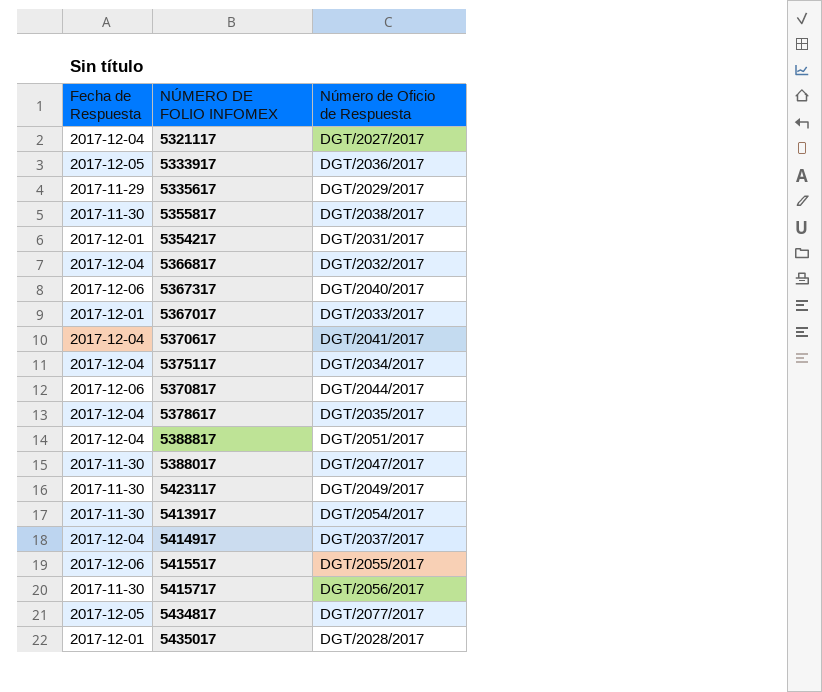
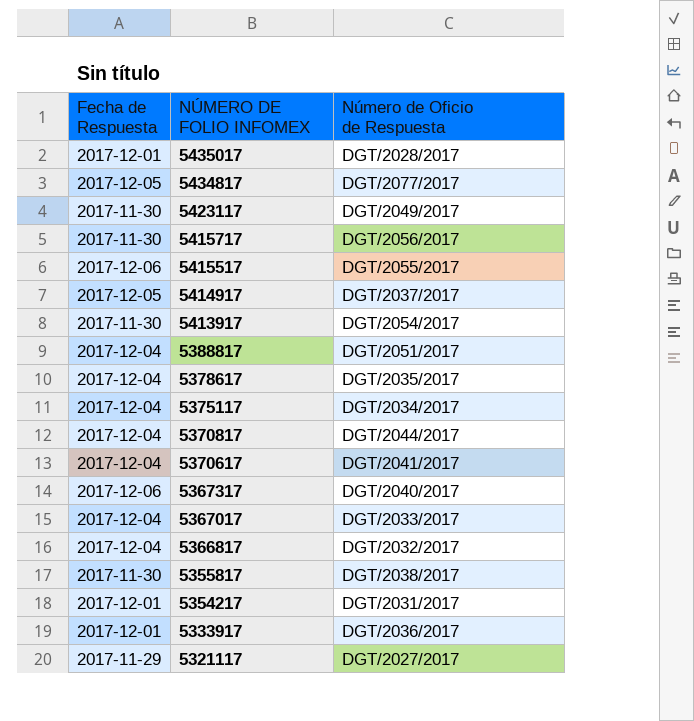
row order: none -> NÚMERO DE FOLIO INFOMEX descending
row 5335617: 2017-11-29 | DGT/2029/2017 -> none
row 5388017: 2017-11-30 | DGT/2047/2017 -> none
5414917 | Fecha de Respuesta: 2017-12-04 -> 2017-12-05
5370817 | Fecha de Respuesta: 2017-12-06 -> 2017-12-04
5367017 | Fecha de Respuesta: 2017-12-01 -> 2017-12-04
5333917 | Fecha de Respuesta: 2017-12-05 -> 2017-12-01
5321117 | Fecha de Respuesta: 2017-12-04 -> 2017-11-29

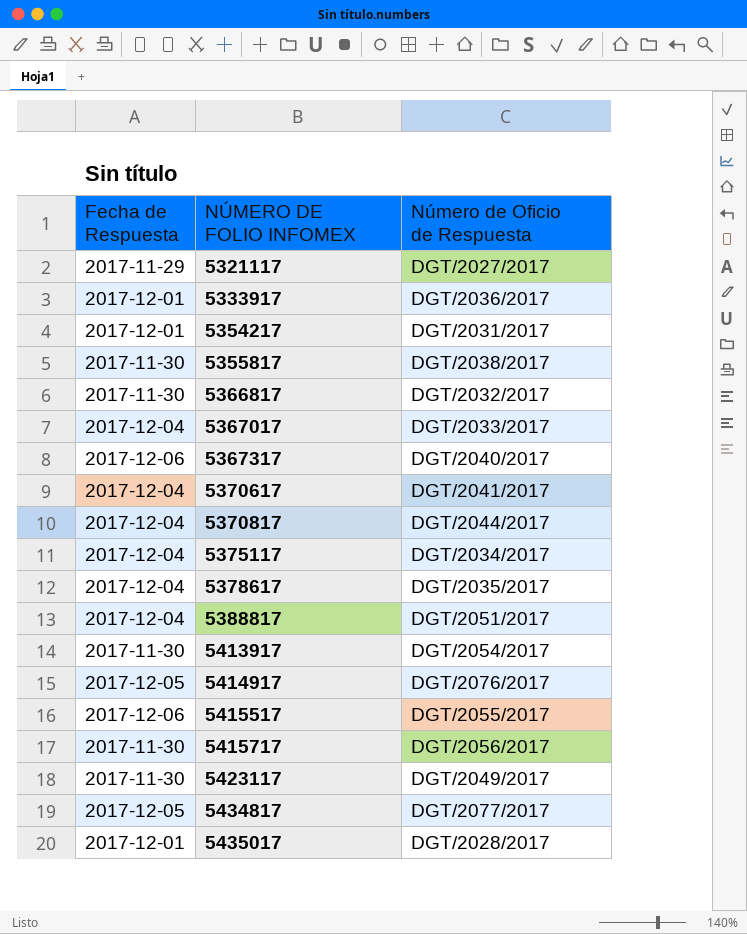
row order: NÚMERO DE FOLIO INFOMEX descending -> NÚMERO DE FOLIO INFOMEX ascending
5366817 | Fecha de Respuesta: 2017-12-04 -> 2017-11-30
5414917 | Número de Oficio de Respuesta: DGT/2037/2017 -> DGT/2076/2017

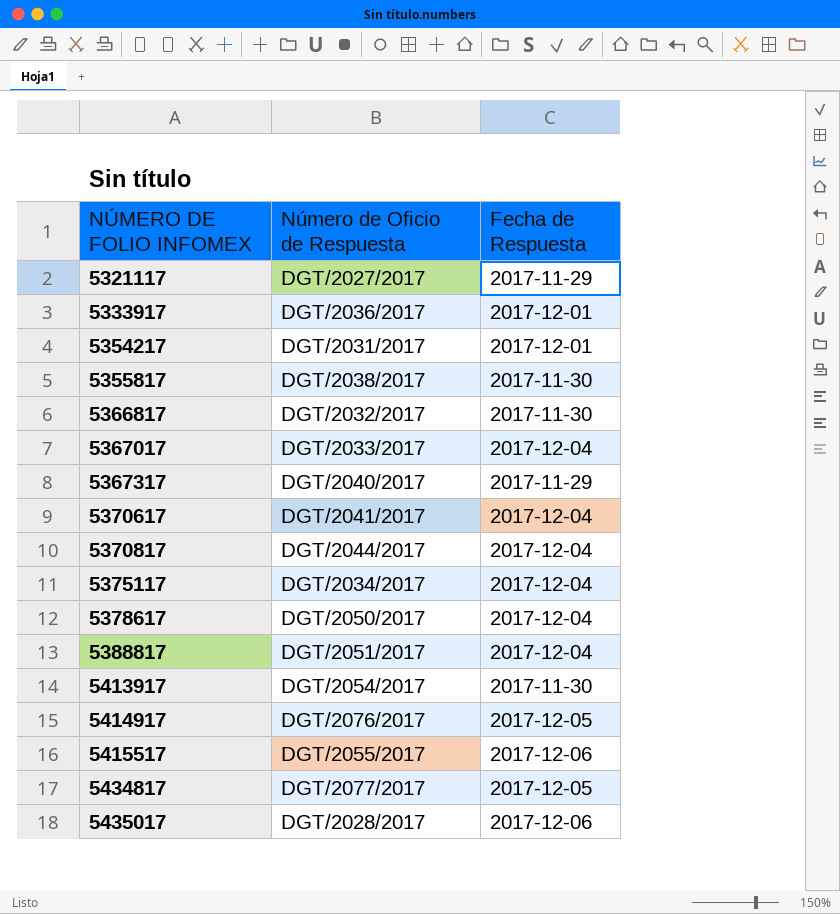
column Fecha de Respuesta | position: 1 -> 3
row 5415717: 2017-11-30 | DGT/2056/2017 -> none
row 5423117: 2017-11-30 | DGT/2049/2017 -> none
5367317 | Fecha de Respuesta: 2017-12-06 -> 2017-11-29
5378617 | Número de Oficio de Respuesta: DGT/2035/2017 -> DGT/2050/2017
5435017 | Fecha de Respuesta: 2017-12-01 -> 2017-12-06

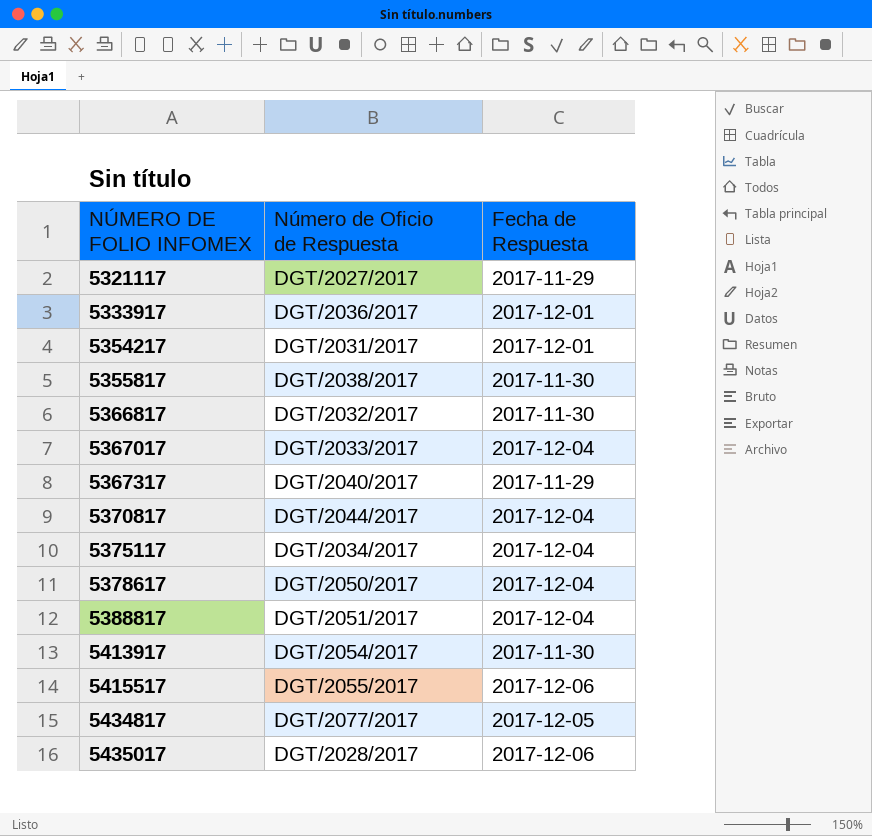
row 5370617: DGT/2041/2017 | 2017-12-04 -> none
row 5414917: DGT/2076/2017 | 2017-12-05 -> none

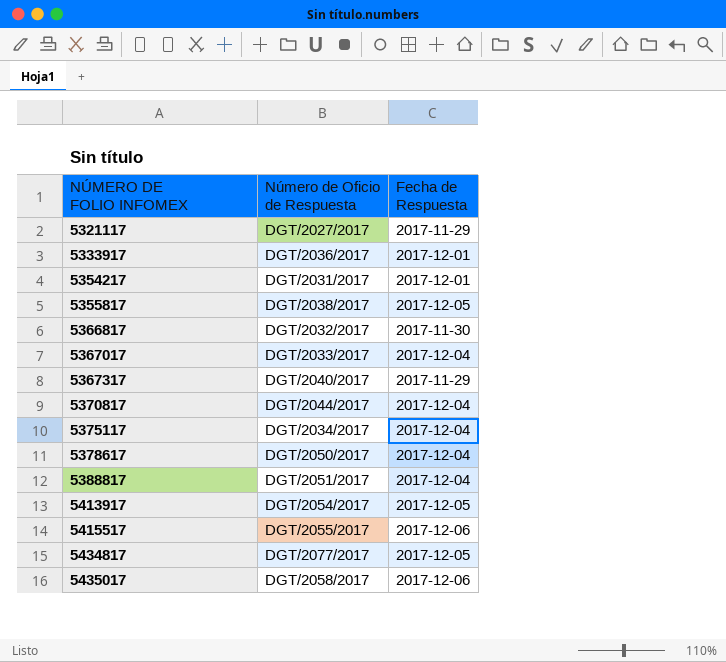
5355817 | Fecha de Respuesta: 2017-11-30 -> 2017-12-05
5413917 | Fecha de Respuesta: 2017-11-30 -> 2017-12-05
5435017 | Número de Oficio de Respuesta: DGT/2028/2017 -> DGT/2058/2017

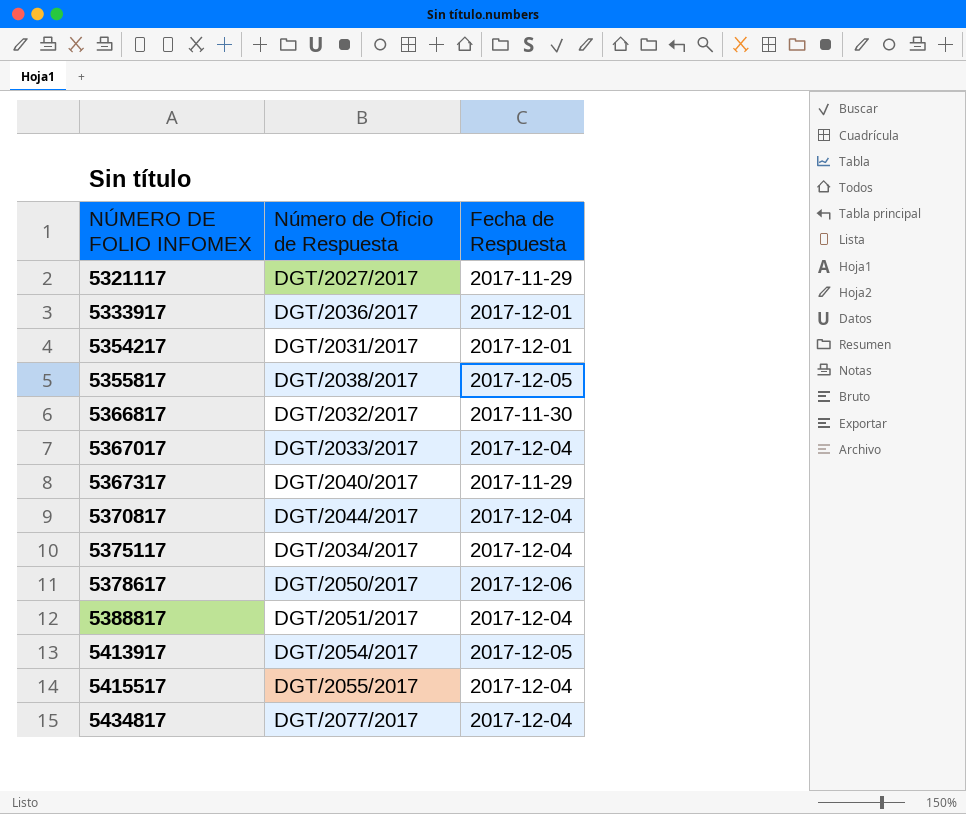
row 5435017: DGT/2058/2017 | 2017-12-06 -> none
5378617 | Fecha de Respuesta: 2017-12-04 -> 2017-12-06
5415517 | Fecha de Respuesta: 2017-12-06 -> 2017-12-04
5434817 | Fecha de Respuesta: 2017-12-05 -> 2017-12-04

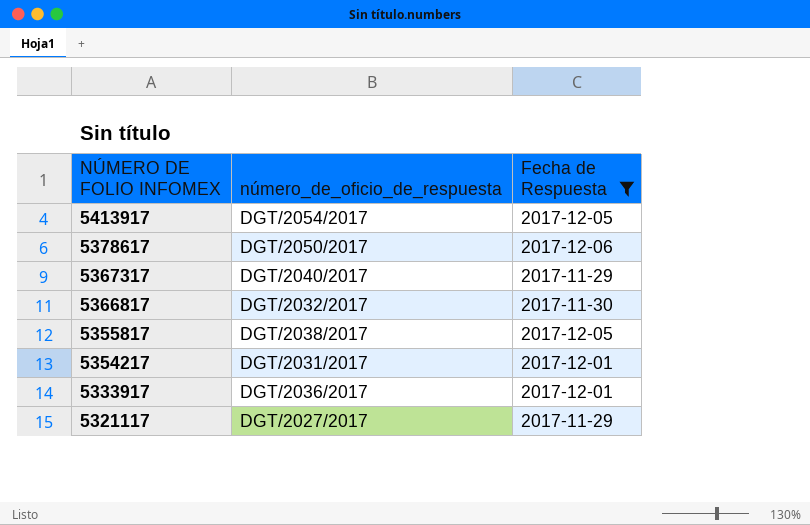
filter: none -> Fecha de Respuesta != 2017-12-04
row order: NÚMERO DE FOLIO INFOMEX ascending -> NÚMERO DE FOLIO INFOMEX descending
column name: Número de Oficio de Respuesta -> número_de_oficio_de_respuesta

